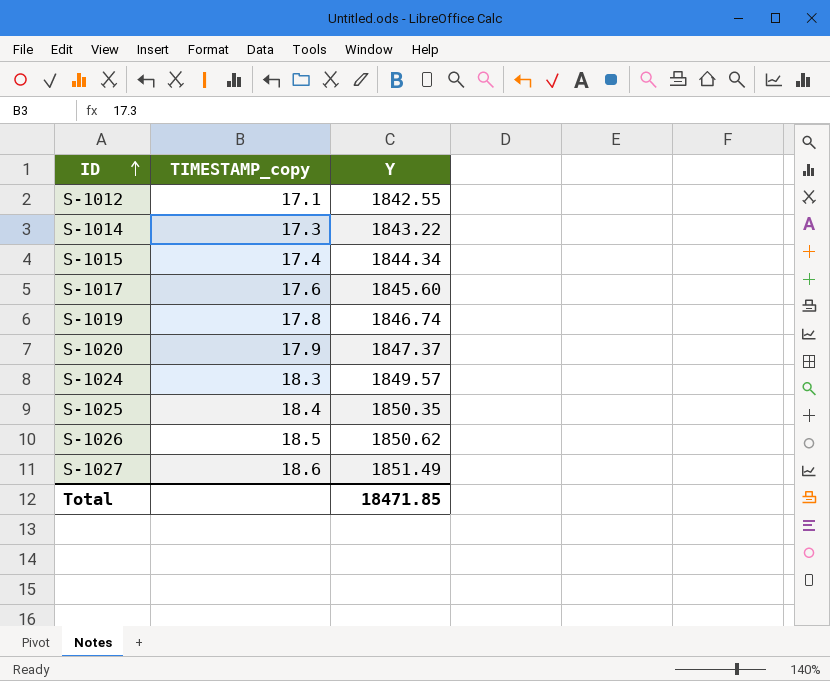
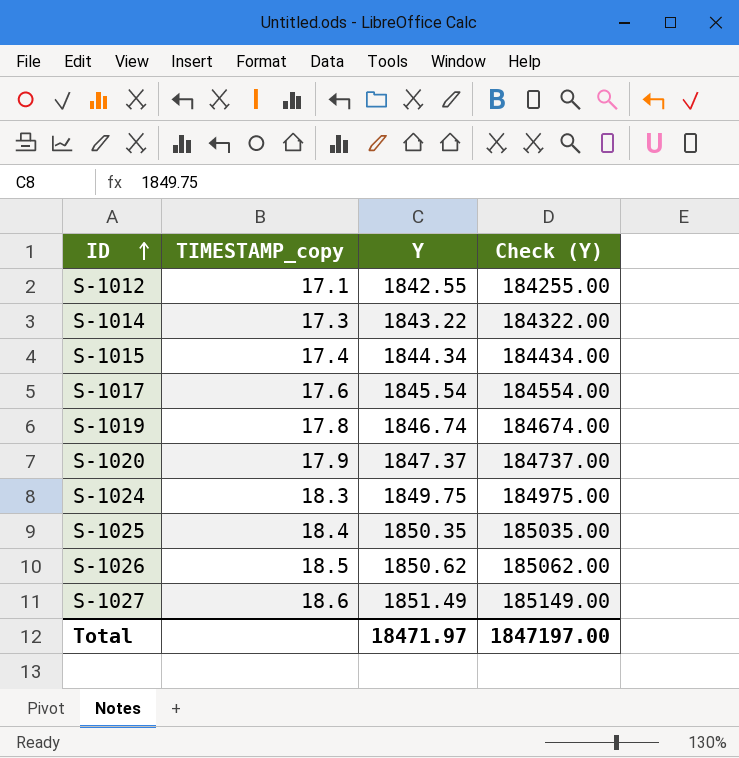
column Check (Y) | formula: none -> [Y] * 100
S-1017 | Y: 1845.60 -> 1845.54
S-1024 | Y: 1849.57 -> 1849.75
Total | Y: 18471.85 -> 18471.97

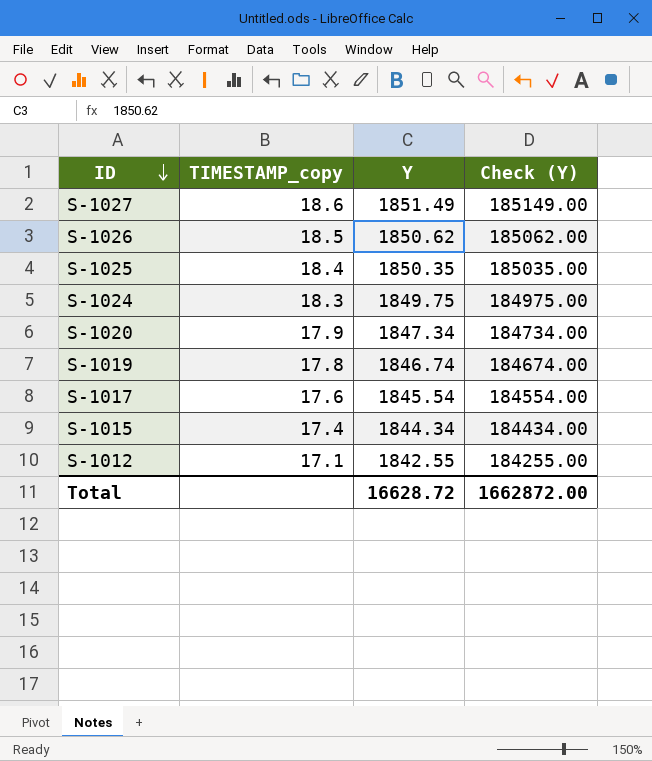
row order: ID ascending -> ID descending
row S-1014: 17.3 | 1843.22 | 184322.00 -> none
S-1020 | Y: 1847.37 -> 1847.34
S-1020 | Check (Y): 184737.00 -> 184734.00
Total | Y: 18471.97 -> 16628.72
Total | Check (Y): 1847197.00 -> 1662872.00

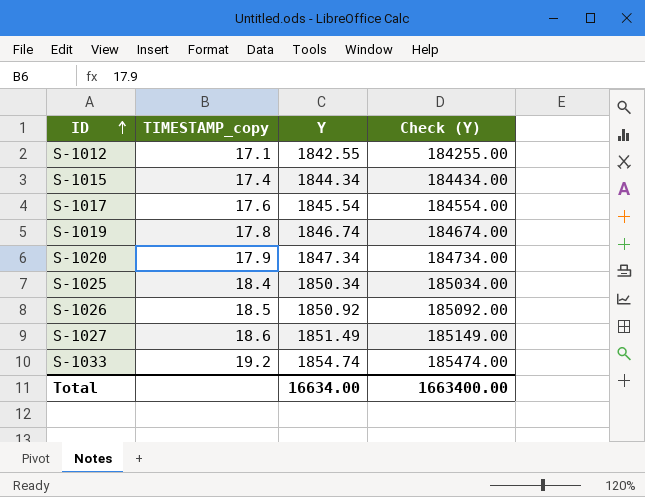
row order: ID descending -> ID ascending
row S-1024: 18.3 | 1849.75 | 184975.00 -> none
S-1025 | Y: 1850.35 -> 1850.34
S-1025 | Check (Y): 185035.00 -> 185034.00
S-1026 | Y: 1850.62 -> 1850.92
S-1026 | Check (Y): 185062.00 -> 185092.00
row S-1033: none -> 19.2 | 1854.74 | 185474.00
Total | Y: 16628.72 -> 16634.00
Total | Check (Y): 1662872.00 -> 1663400.00

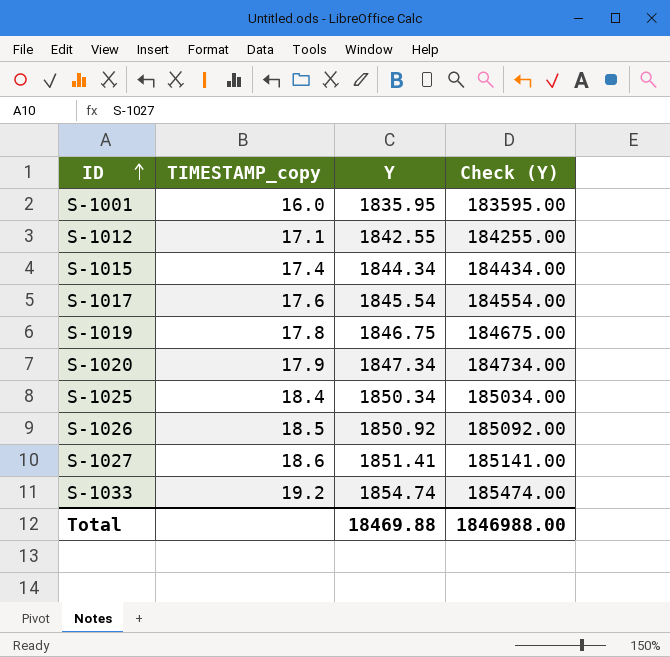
row S-1001: none -> 16.0 | 1835.95 | 183595.00
S-1019 | Y: 1846.74 -> 1846.75
S-1019 | Check (Y): 184674.00 -> 184675.00
S-1027 | Y: 1851.49 -> 1851.41
S-1027 | Check (Y): 185149.00 -> 185141.00
Total | Y: 16634.00 -> 18469.88
Total | Check (Y): 1663400.00 -> 1846988.00

